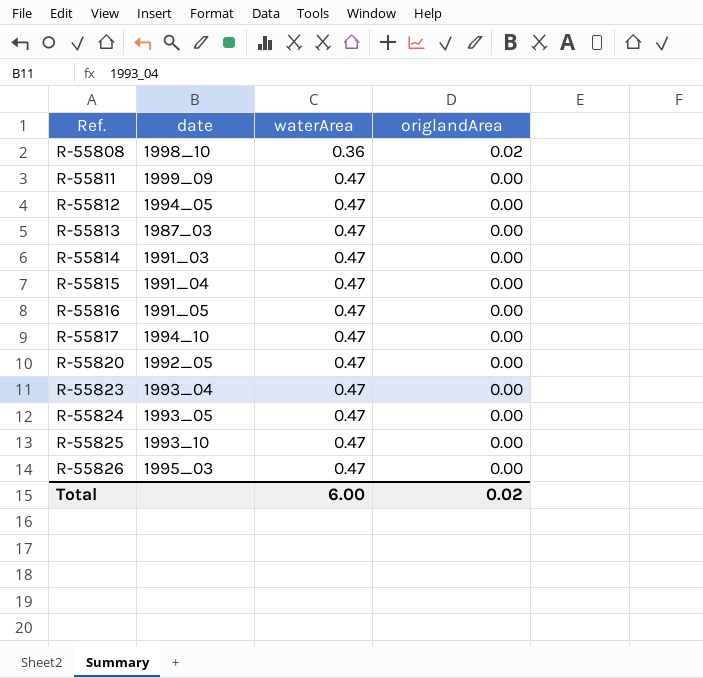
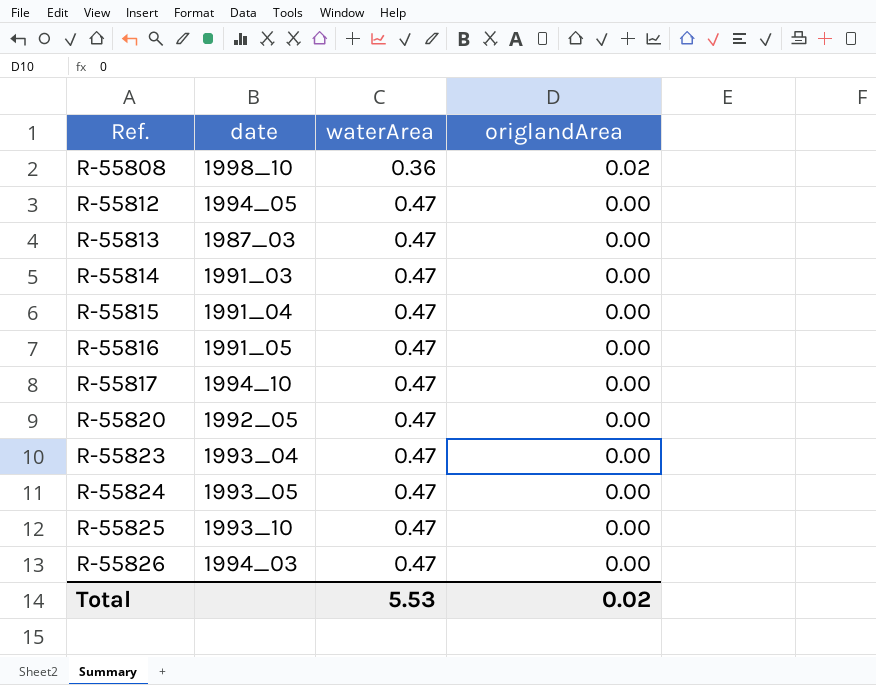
row R-55811: 1999_09 | 0.47 | 0.00 -> none
R-55826 | date: 1995_03 -> 1994_03
Total | waterArea: 6.00 -> 5.53

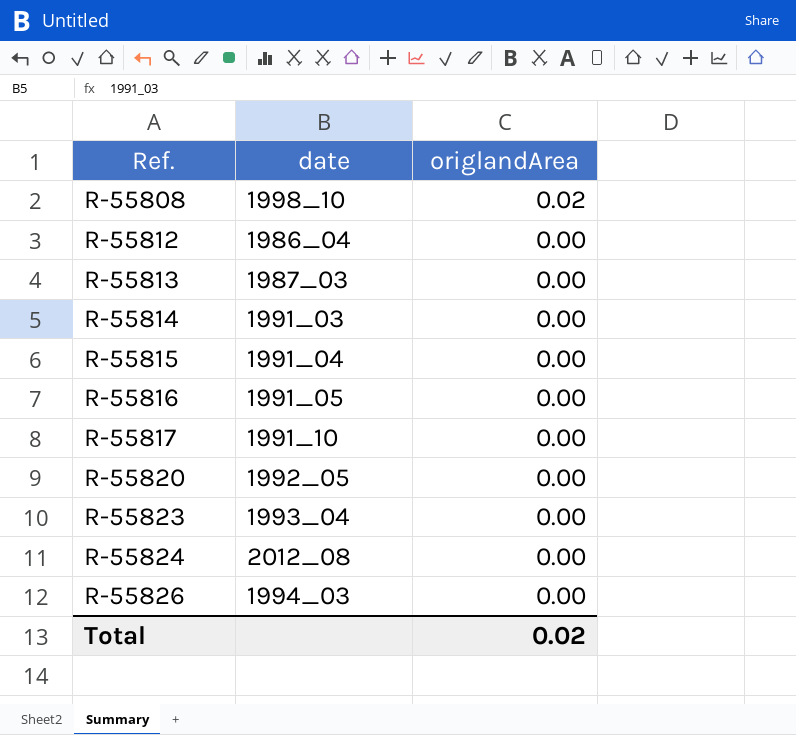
column waterArea | position: 3 -> none
row R-55825: 1993_10 | 0.47 | 0.00 -> none
R-55812 | date: 1994_05 -> 1986_04
R-55817 | date: 1994_10 -> 1991_10
R-55824 | date: 1993_05 -> 2012_08

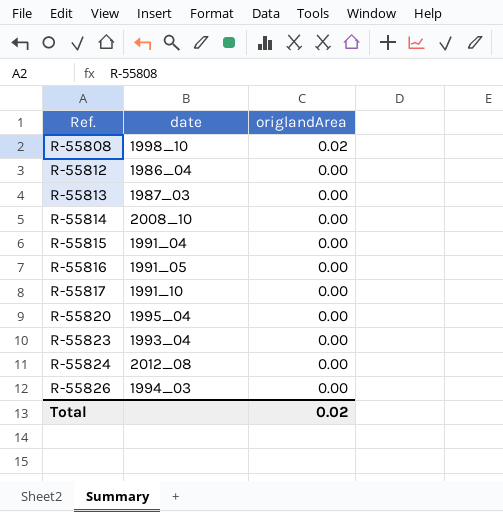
R-55814 | date: 1991_03 -> 2008_10
R-55820 | date: 1992_05 -> 1995_04

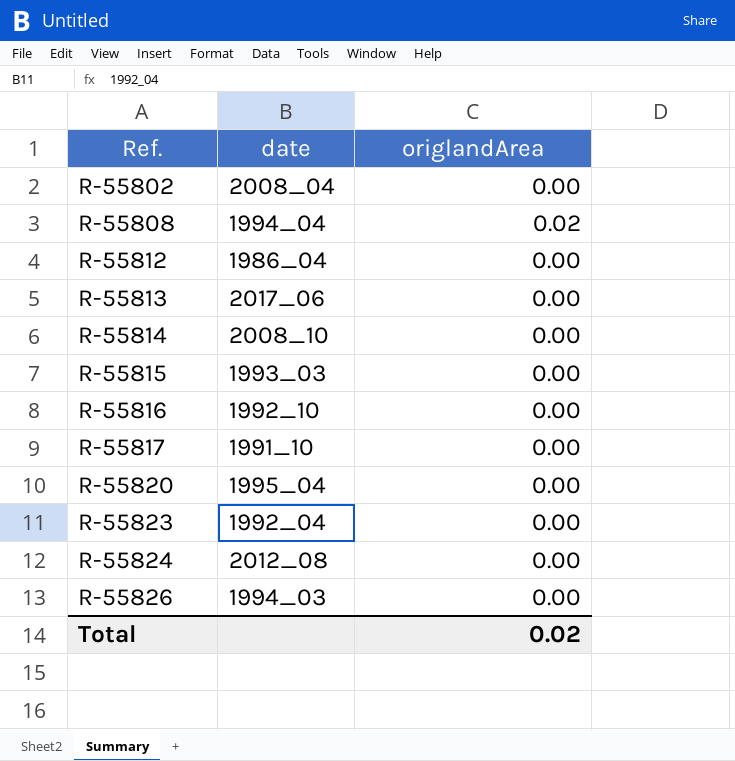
row R-55802: none -> 2008_04 | 0.00
R-55808 | date: 1998_10 -> 1994_04
R-55813 | date: 1987_03 -> 2017_06
R-55815 | date: 1991_04 -> 1993_03
R-55816 | date: 1991_05 -> 1992_10
R-55823 | date: 1993_04 -> 1992_04

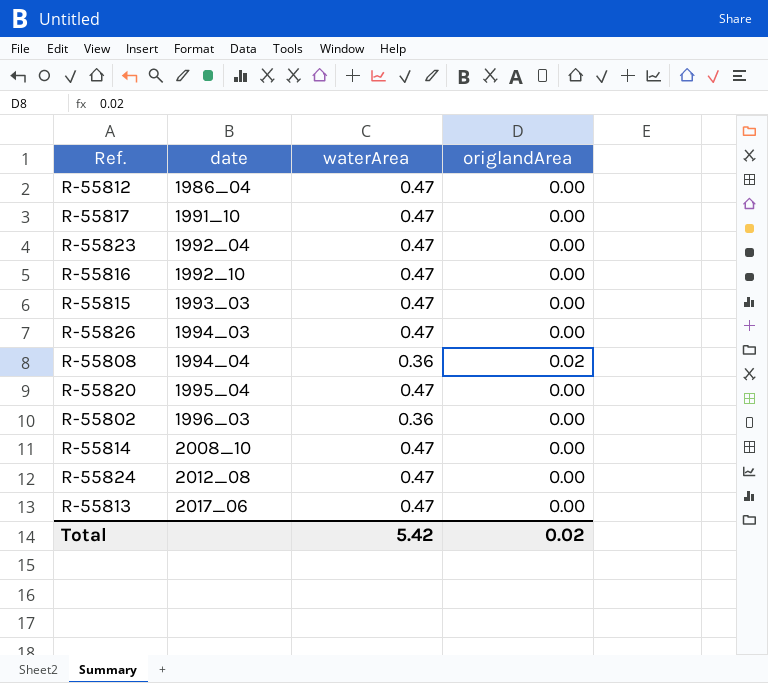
row order: Ref. ascending -> date ascending
column waterArea | position: none -> 3
R-55802 | date: 2008_04 -> 1996_03

